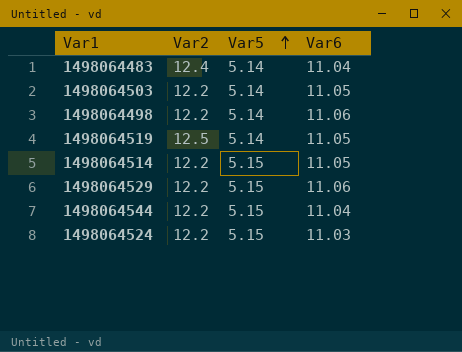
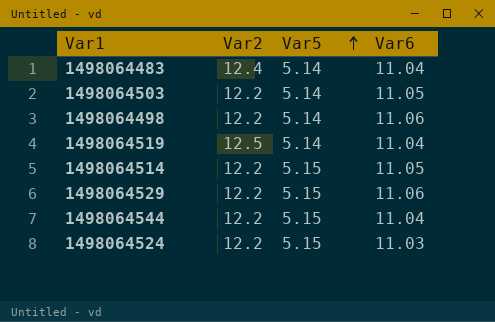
1498064519 | Var6: 11.05 -> 11.04

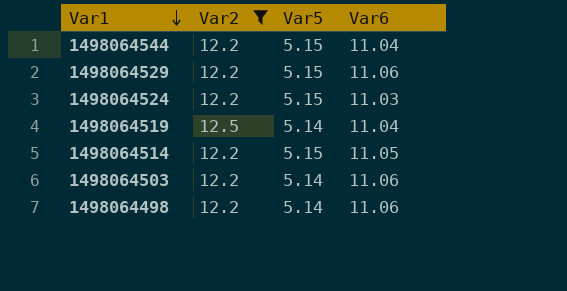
filter: none -> Var2 != 12.4
row order: Var5 ascending -> Var1 descending
1498064503 | Var6: 11.05 -> 11.06

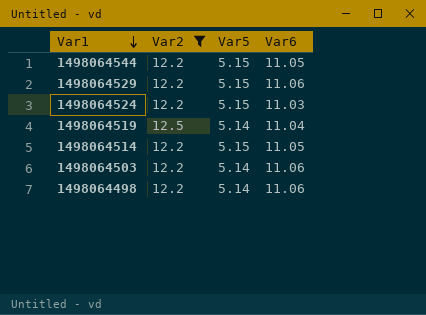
1498064544 | Var6: 11.04 -> 11.05

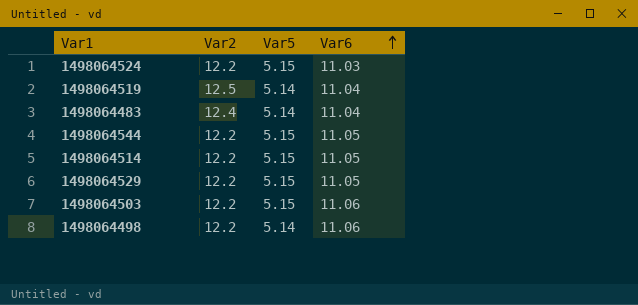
filter: Var2 != 12.4 -> none
row order: Var1 descending -> Var6 ascending
1498064529 | Var6: 11.06 -> 11.05
1498064503 | Var5: 5.14 -> 5.15

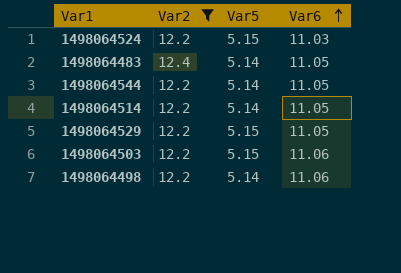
filter: none -> Var2 != 12.5
1498064483 | Var6: 11.04 -> 11.05
1498064544 | Var5: 5.15 -> 5.14
1498064514 | Var5: 5.15 -> 5.14

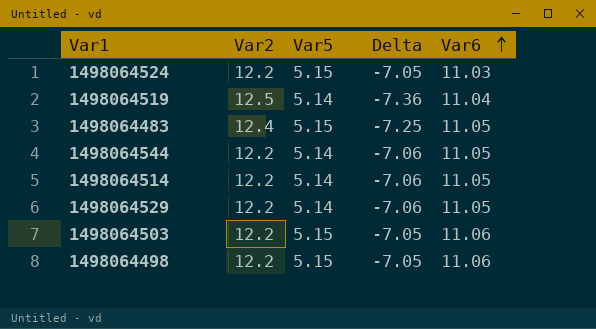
filter: Var2 != 12.5 -> none
column Delta | formula: none -> [Var5] - [Var2]
1498064483 | Var5: 5.14 -> 5.15
1498064529 | Var5: 5.15 -> 5.14
1498064498 | Var5: 5.14 -> 5.15

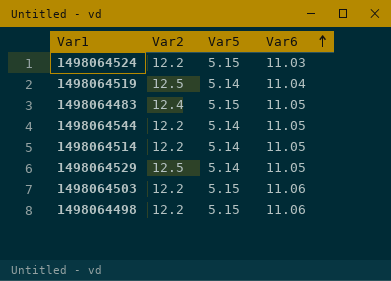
column Delta | formula: [Var5] - [Var2] -> none
1498064529 | Var2: 12.2 -> 12.5

